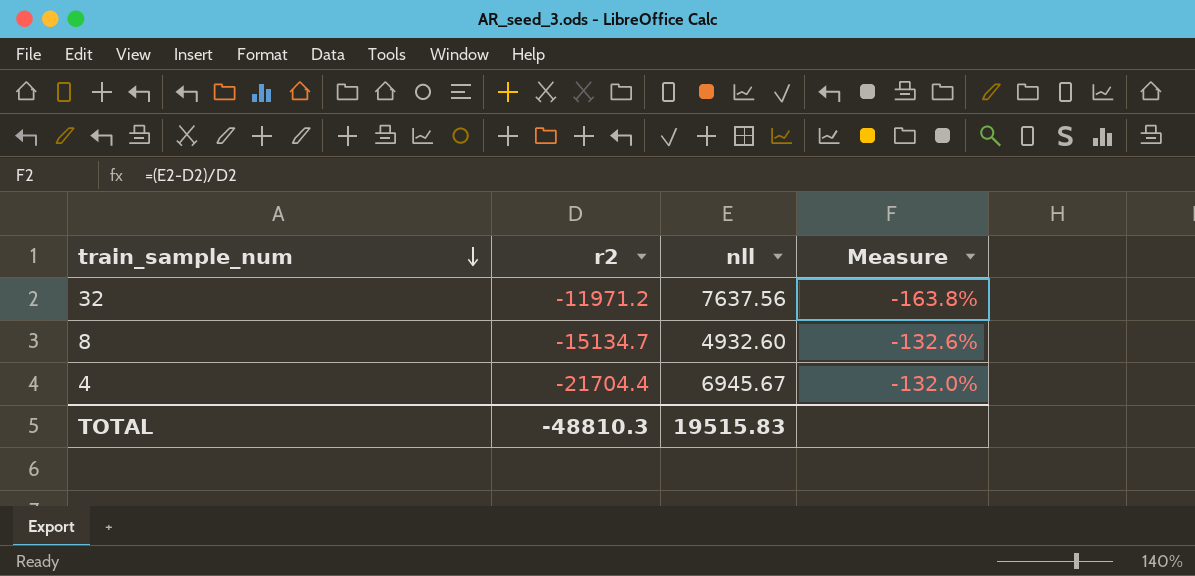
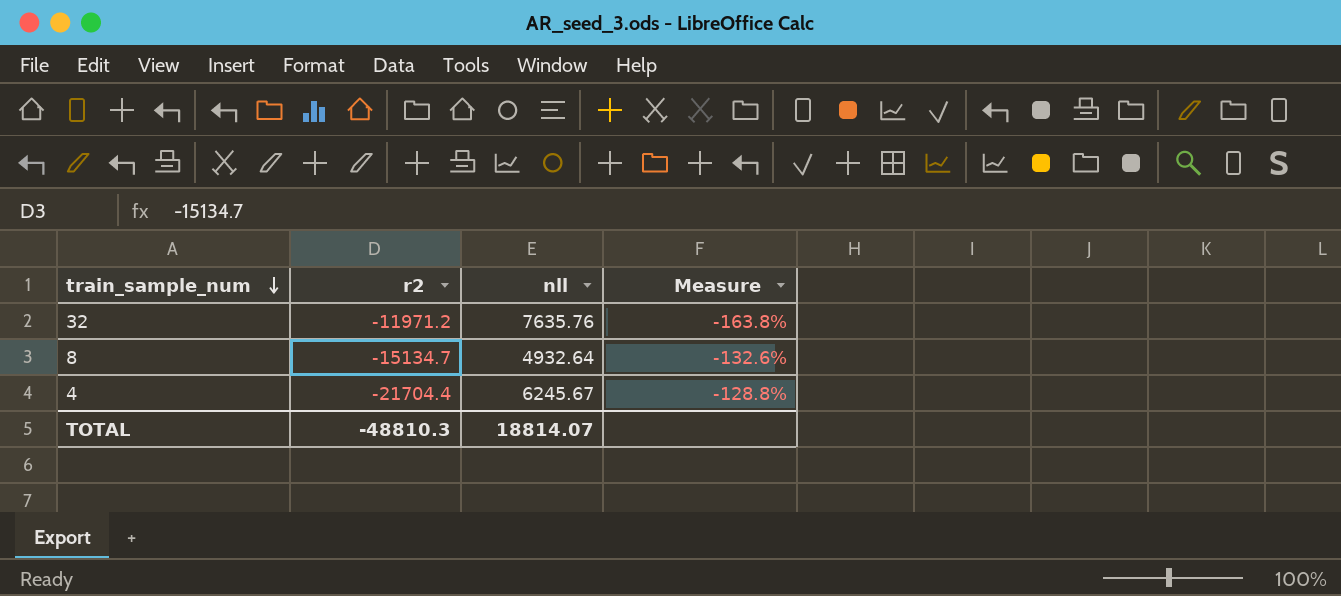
32 | nll: 7637.56 -> 7635.76
8 | nll: 4932.60 -> 4932.64
4 | nll: 6945.67 -> 6245.67
4 | Measure: -132.0% -> -128.8%
TOTAL | nll: 19515.83 -> 18814.07

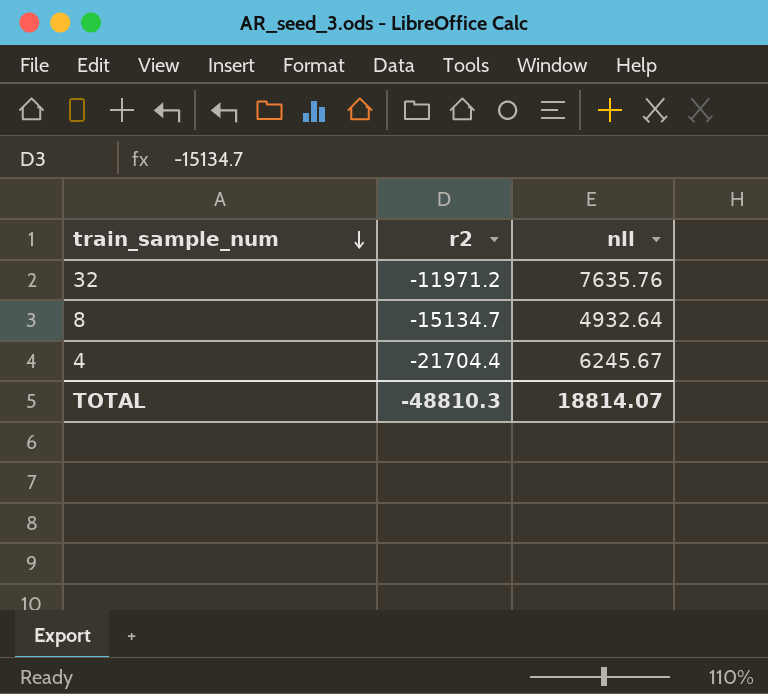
column Measure | formula: ([nll] - [r2]) / [r2] -> none

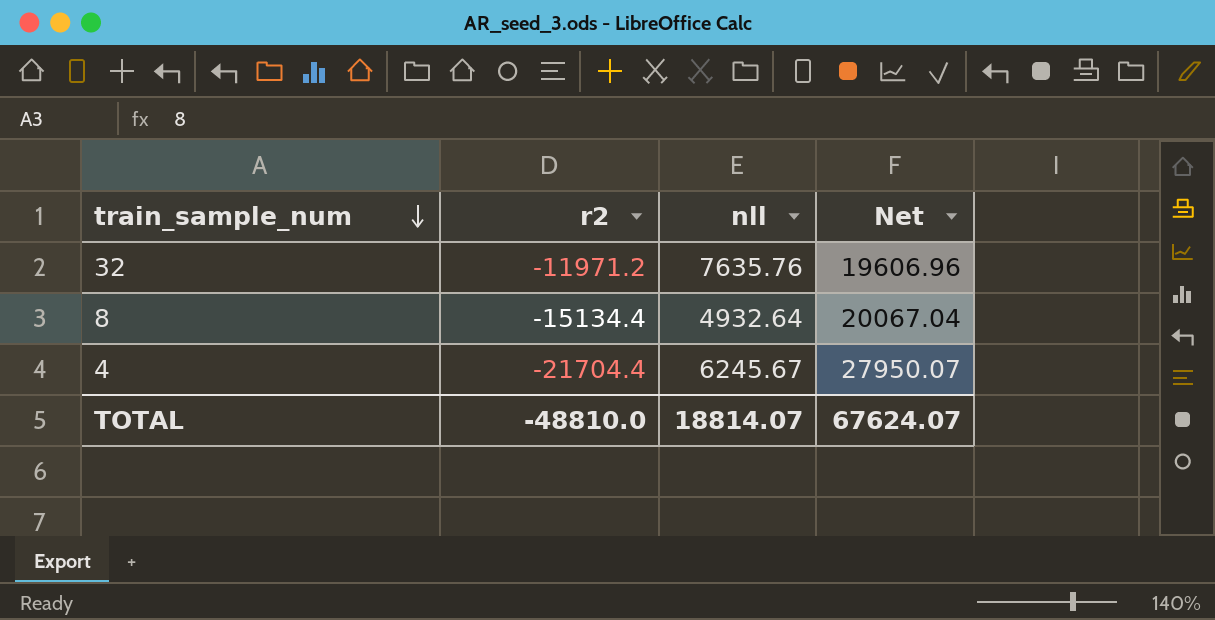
column Net | formula: none -> [nll] - [r2]
8 | r2: -15134.7 -> -15134.4
TOTAL | r2: -48810.3 -> -48810.0

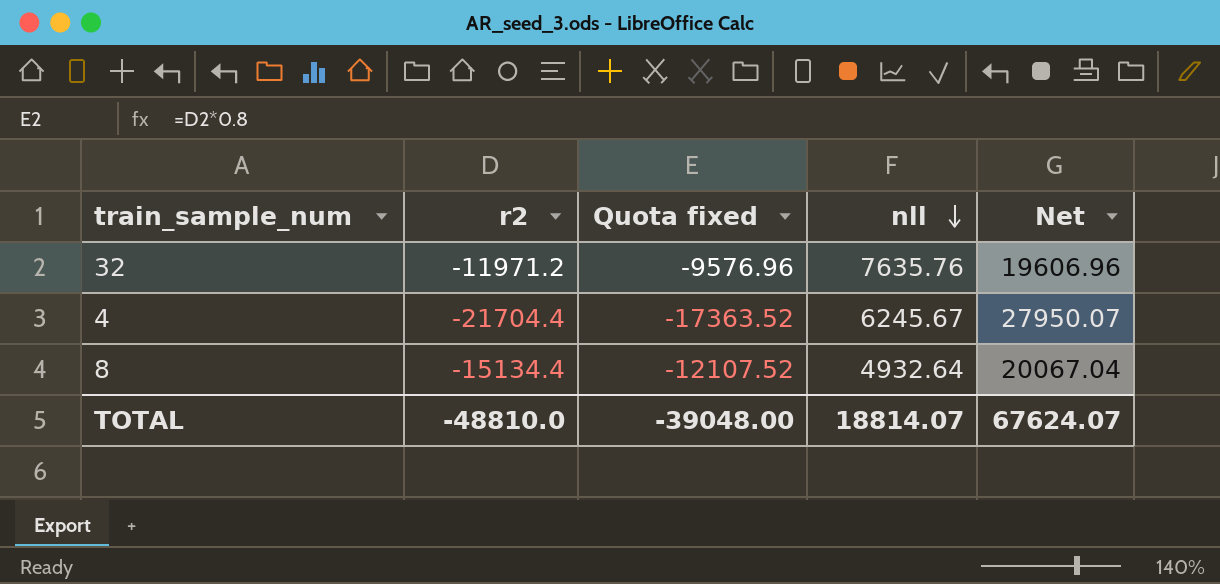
row order: train_sample_num descending -> nll descending
column Quota fixed | formula: none -> [r2] * 0.8

